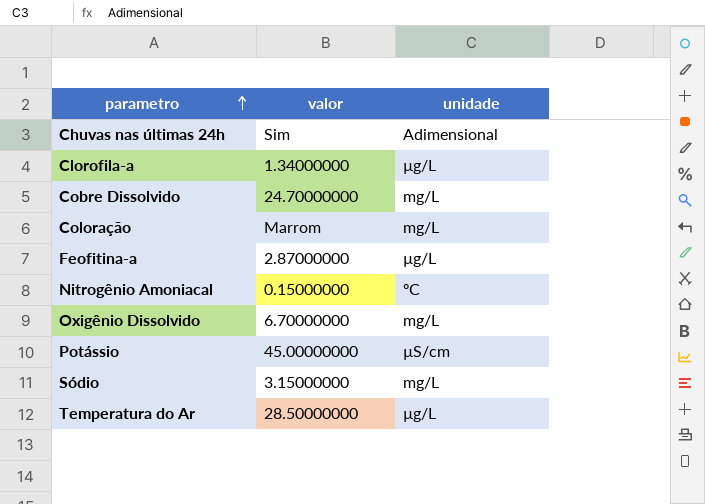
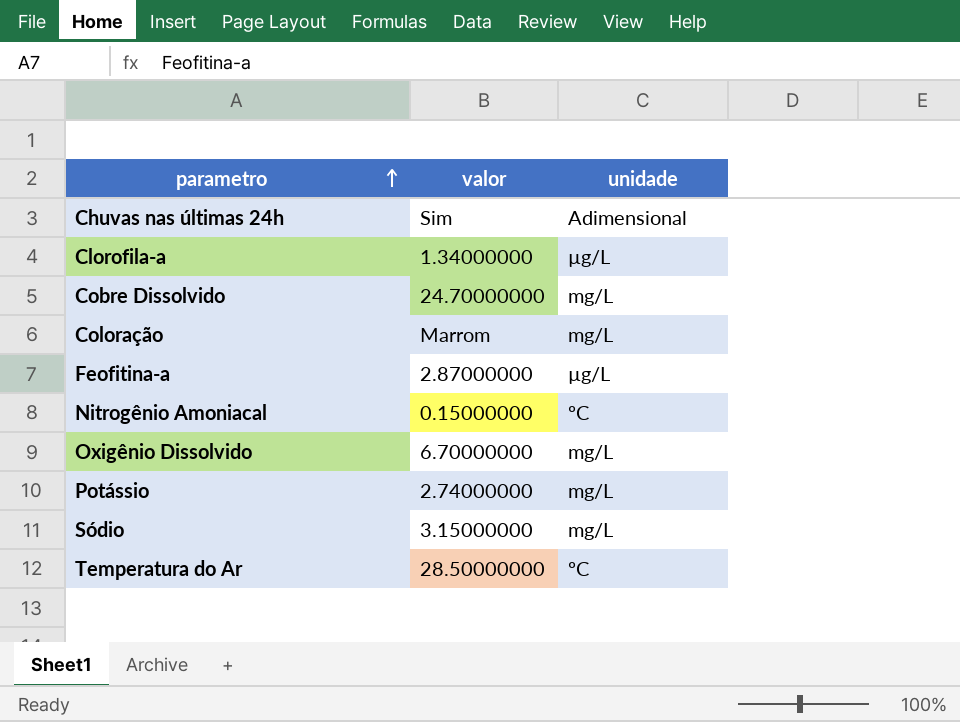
Potássio | valor: 45.00000000 -> 2.74000000
Potássio | unidade: µS/cm -> mg/L
Temperatura do Ar | unidade: µg/L -> ºC

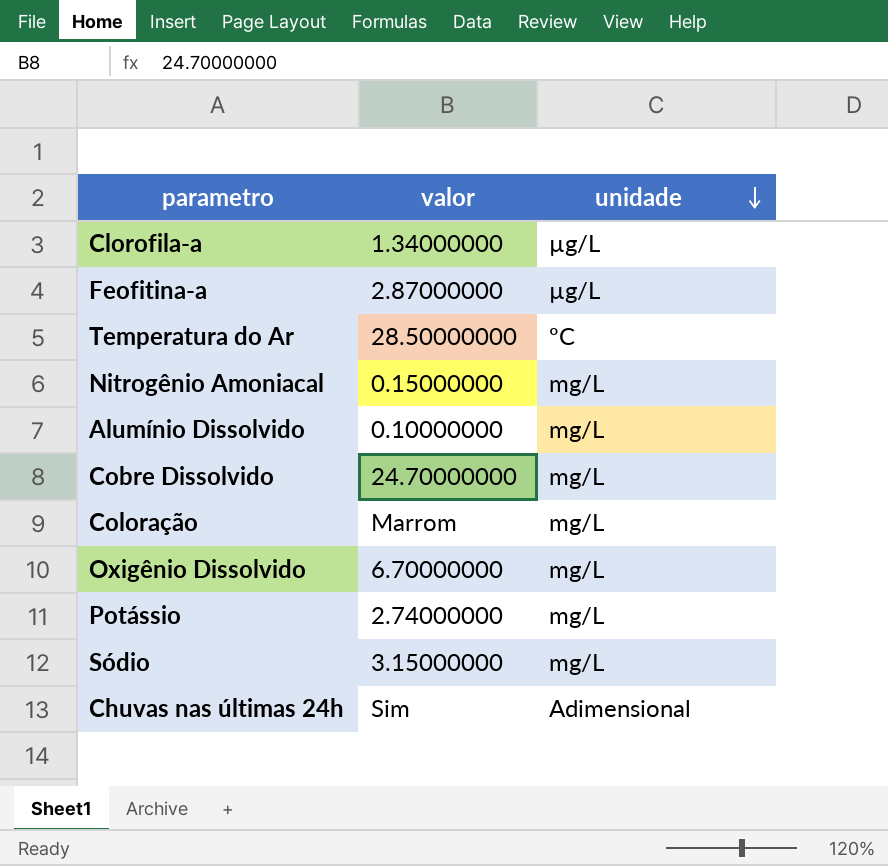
row order: parametro ascending -> unidade descending
Nitrogênio Amoniacal | unidade: ºC -> mg/L
row Alumínio Dissolvido: none -> 0.10000000 | mg/L

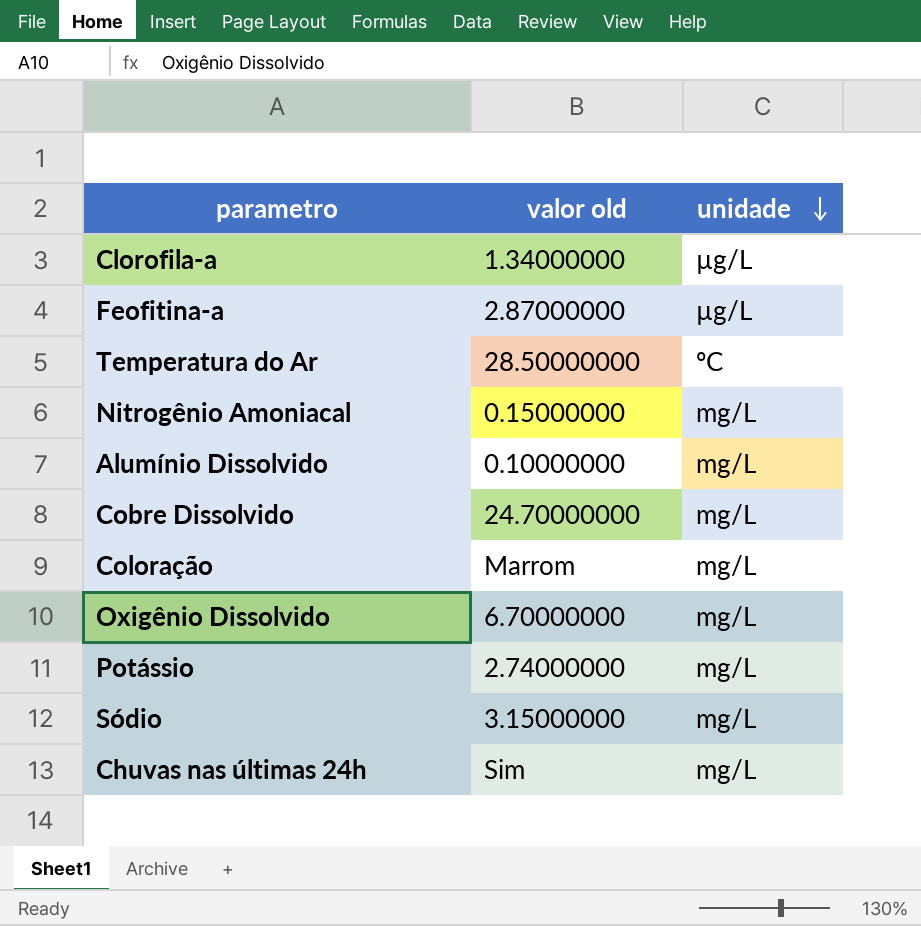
column name: valor -> valor old
Chuvas nas últimas 24h | unidade: Adimensional -> mg/L

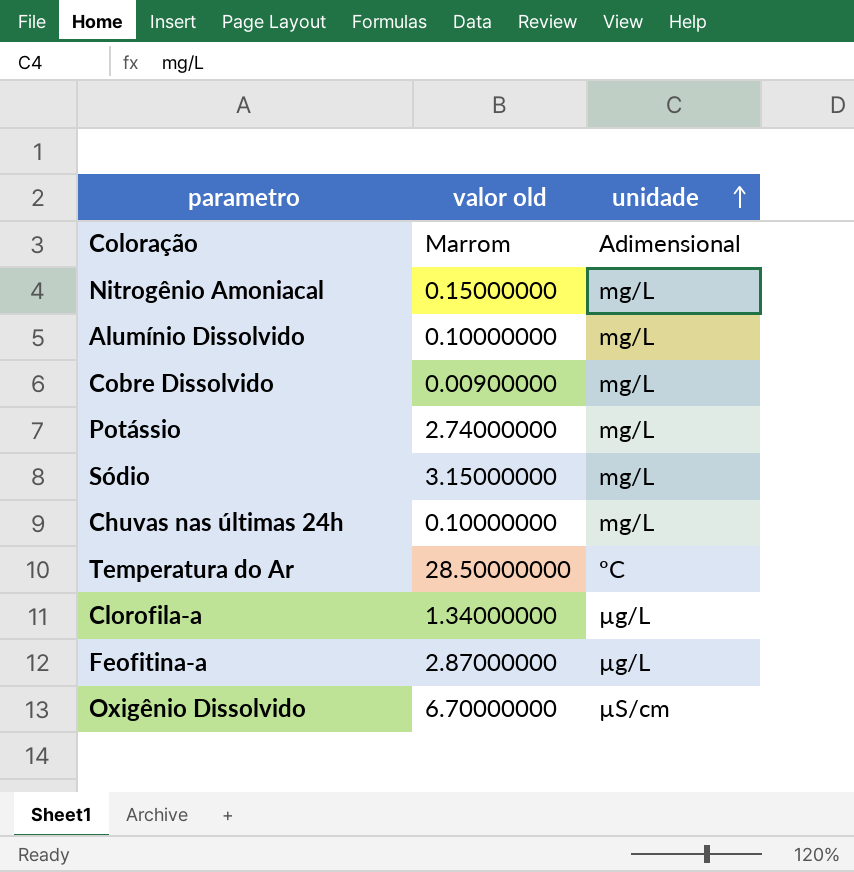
row order: unidade descending -> unidade ascending
Coloração | unidade: mg/L -> Adimensional
Cobre Dissolvido | valor old: 24.70000000 -> 0.00900000
Chuvas nas últimas 24h | valor old: Sim -> 0.10000000
Oxigênio Dissolvido | unidade: mg/L -> µS/cm

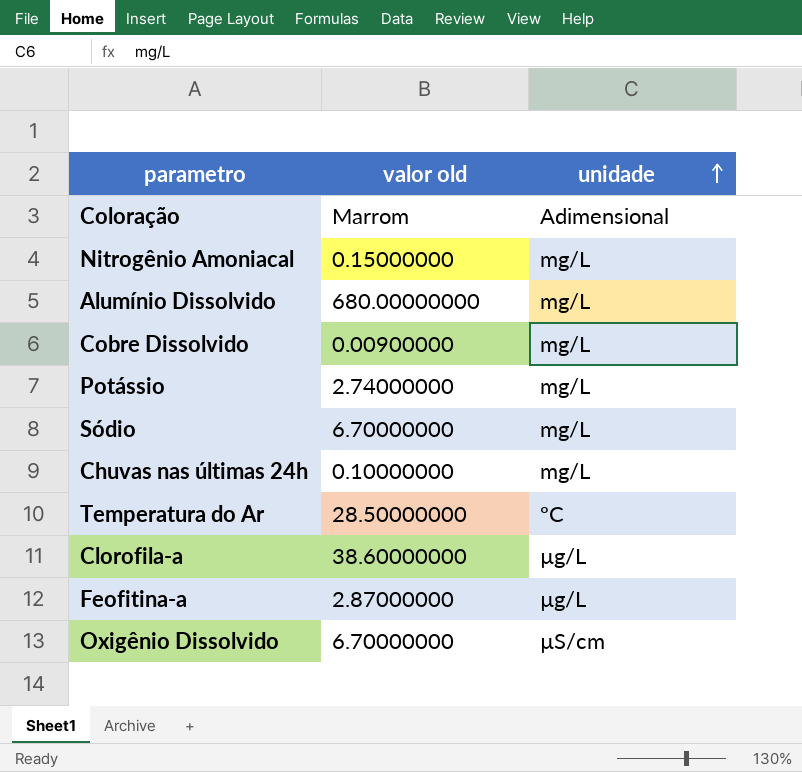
Alumínio Dissolvido | valor old: 0.10000000 -> 680.00000000
Sódio | valor old: 3.15000000 -> 6.70000000
Clorofila-a | valor old: 1.34000000 -> 38.60000000

